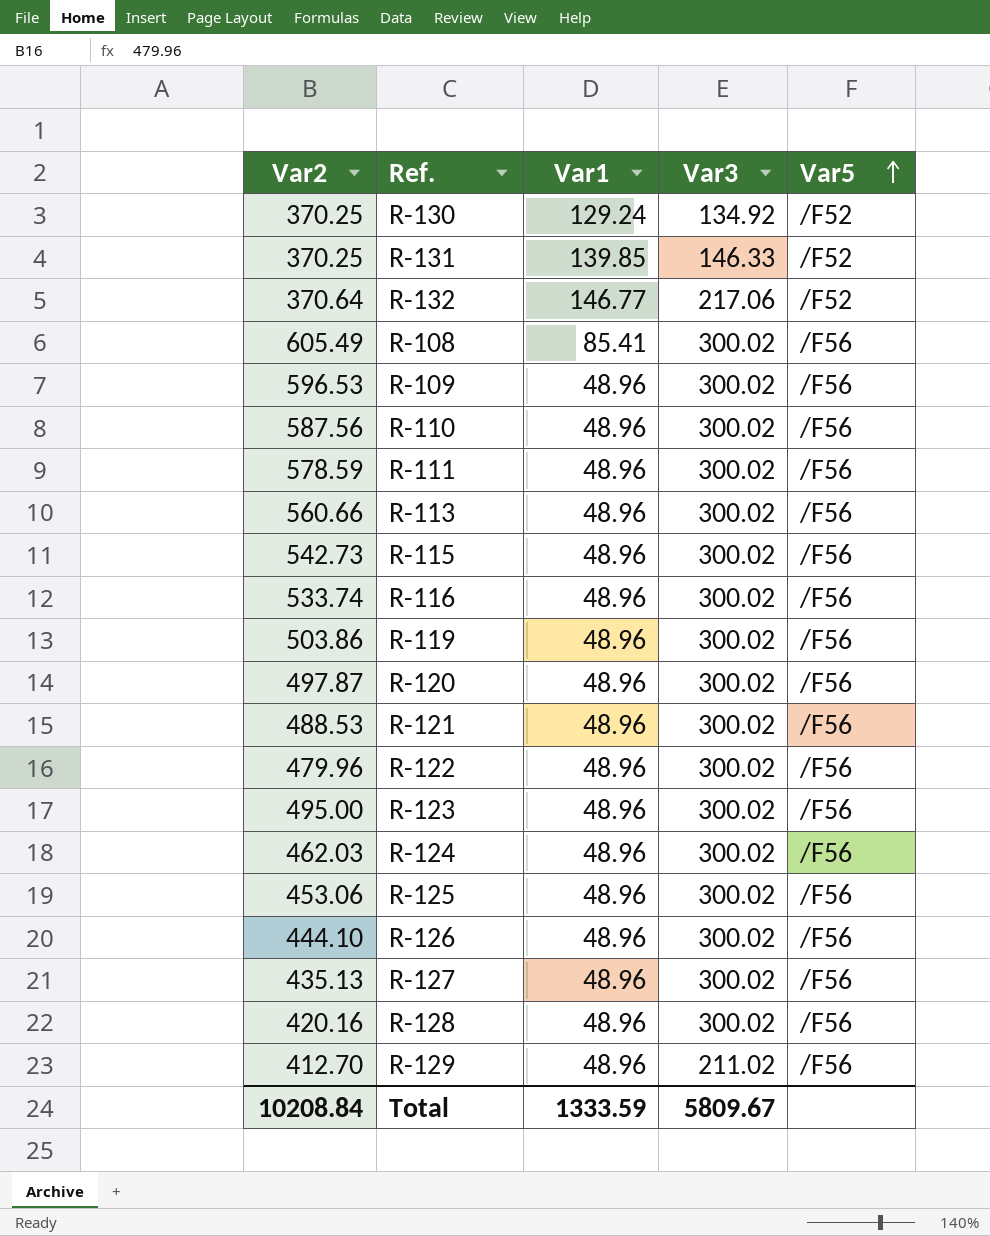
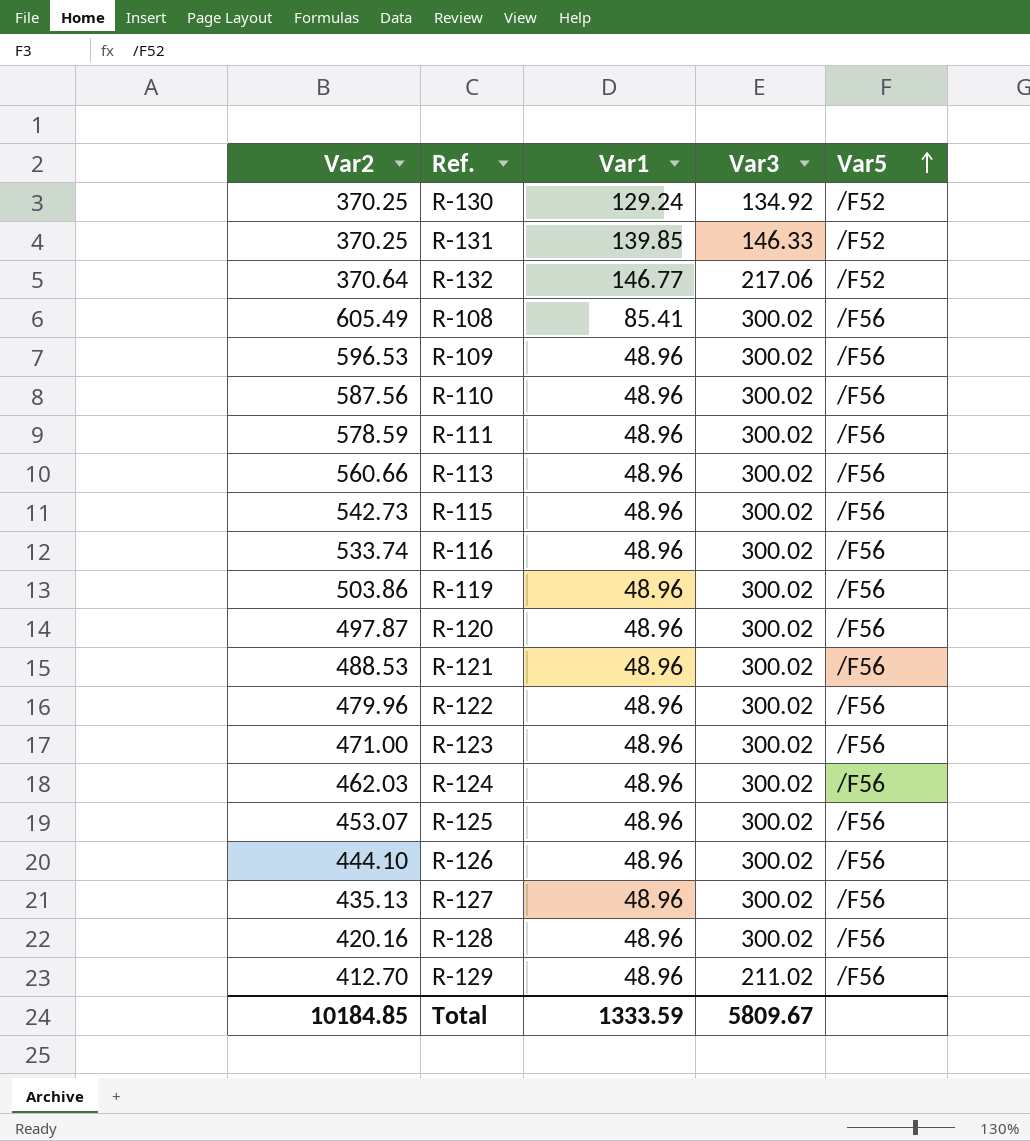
R-123 | Var2: 495.00 -> 471.00
R-125 | Var2: 453.06 -> 453.07
Total | Var2: 10208.84 -> 10184.85

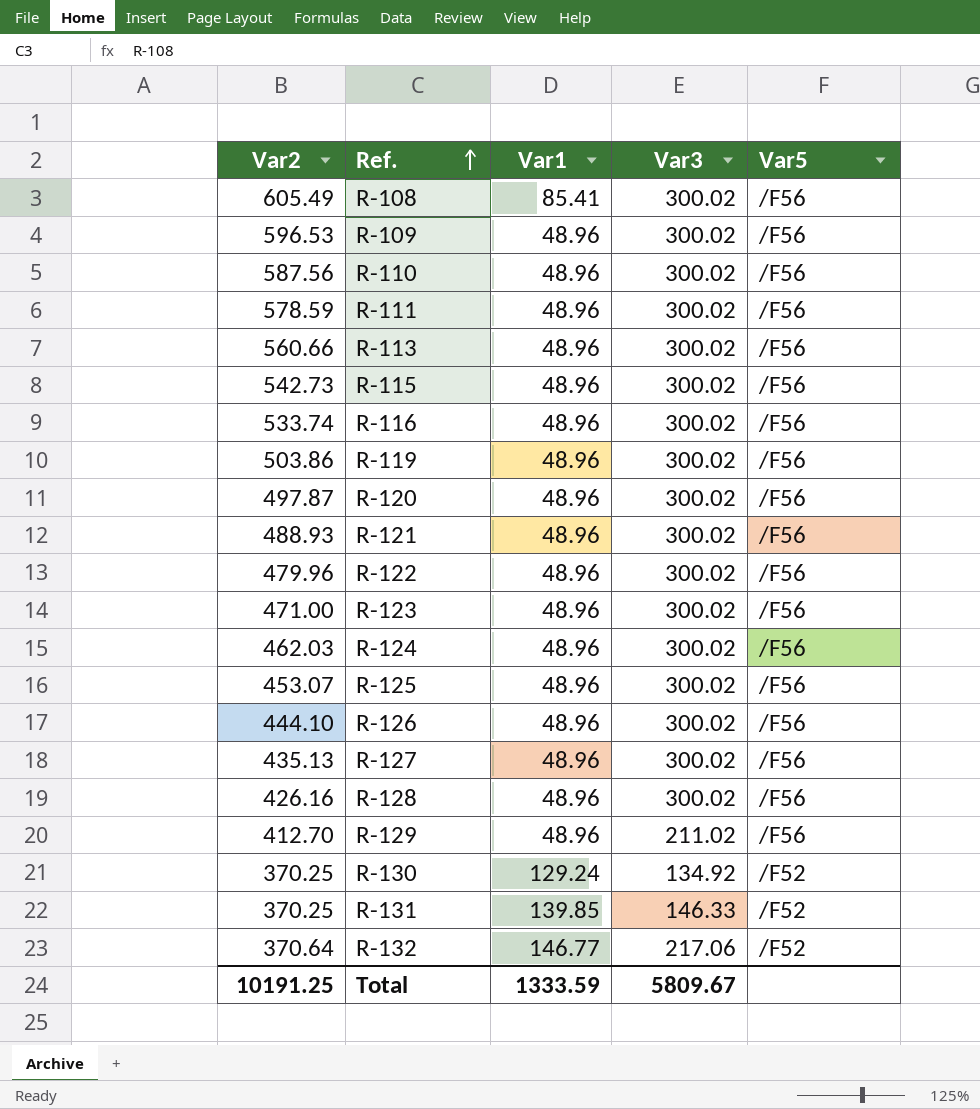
row order: Var5 ascending -> Ref. ascending
R-121 | Var2: 488.53 -> 488.93
R-128 | Var2: 420.16 -> 426.16
Total | Var2: 10184.85 -> 10191.25

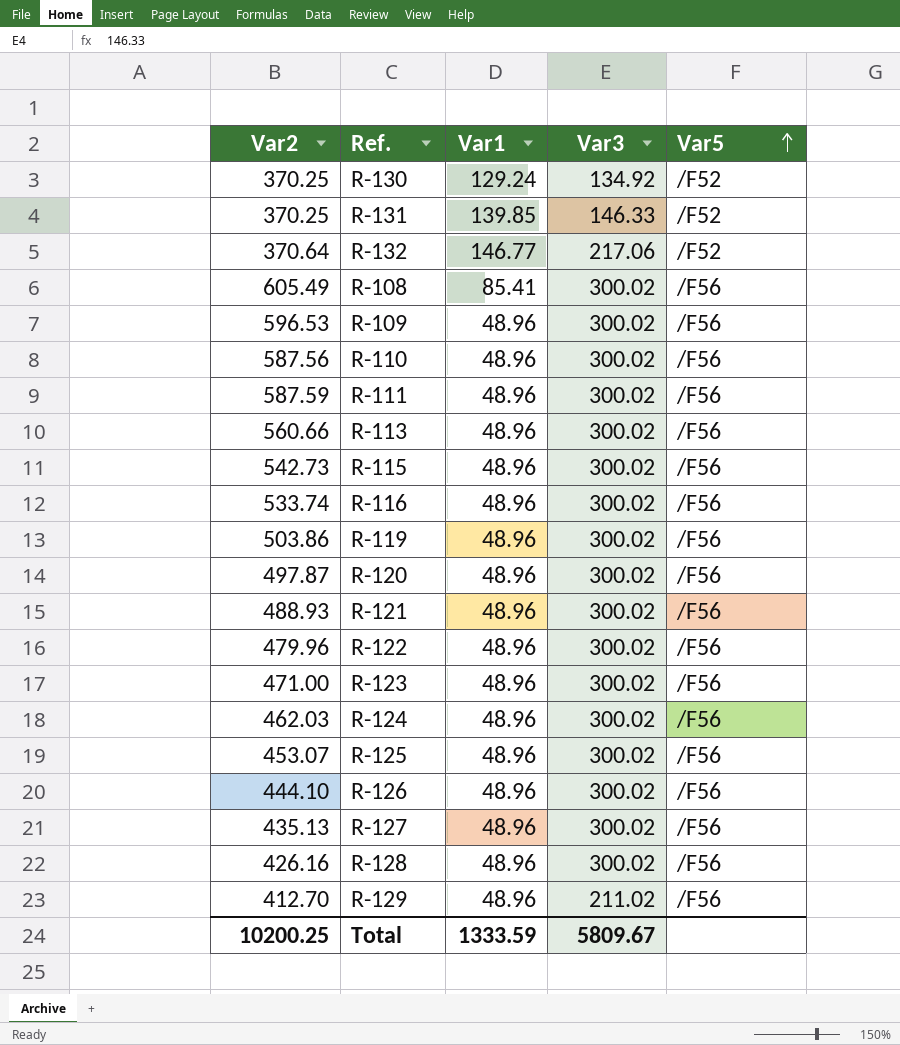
row order: Ref. ascending -> Var5 ascending
R-111 | Var2: 578.59 -> 587.59
Total | Var2: 10191.25 -> 10200.25

